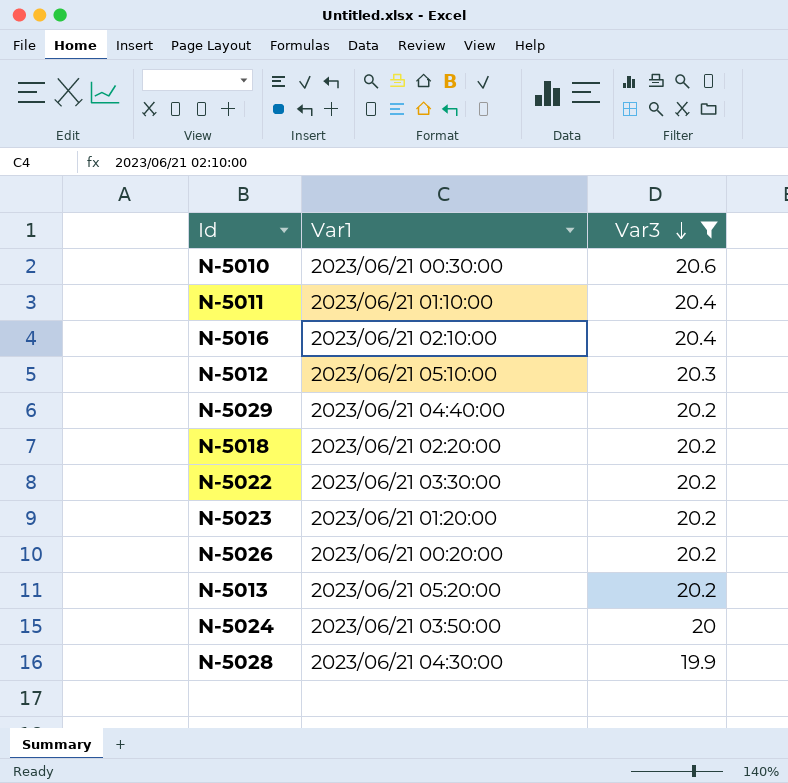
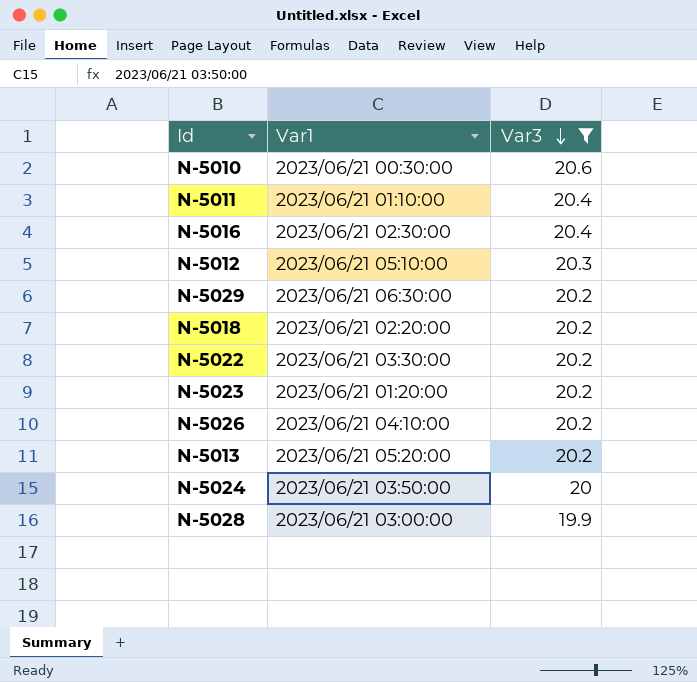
N-5016 | Var1: 2023/06/21 02:10:00 -> 2023/06/21 02:30:00
N-5029 | Var1: 2023/06/21 04:40:00 -> 2023/06/21 06:30:00
N-5026 | Var1: 2023/06/21 00:20:00 -> 2023/06/21 04:10:00
N-5028 | Var1: 2023/06/21 04:30:00 -> 2023/06/21 03:00:00

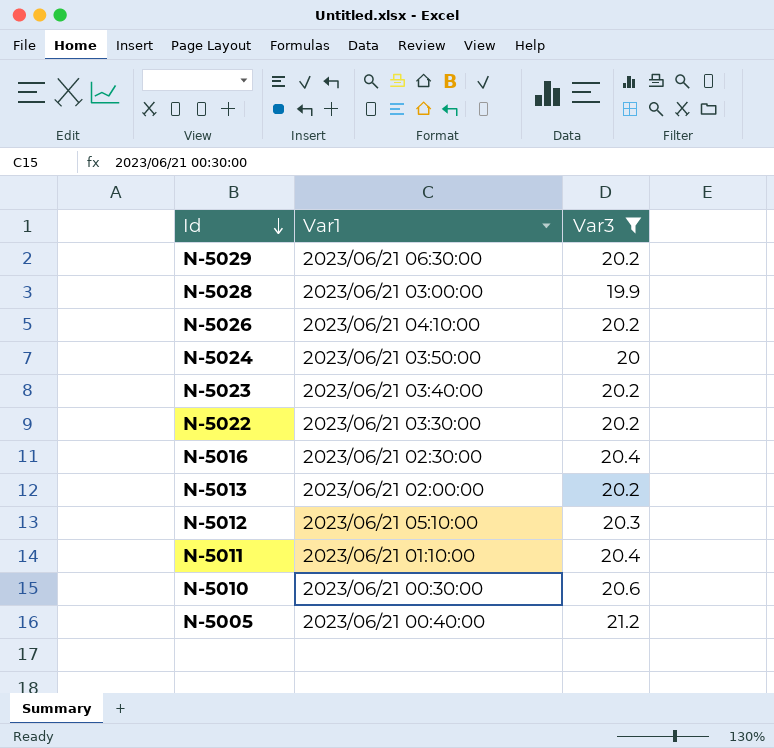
row order: Var3 descending -> Id descending
row N-5018: 2023/06/21 02:20:00 | 20.2 -> none
N-5023 | Var1: 2023/06/21 01:20:00 -> 2023/06/21 03:40:00
N-5013 | Var1: 2023/06/21 05:20:00 -> 2023/06/21 02:00:00
row N-5005: none -> 2023/06/21 00:40:00 | 21.2

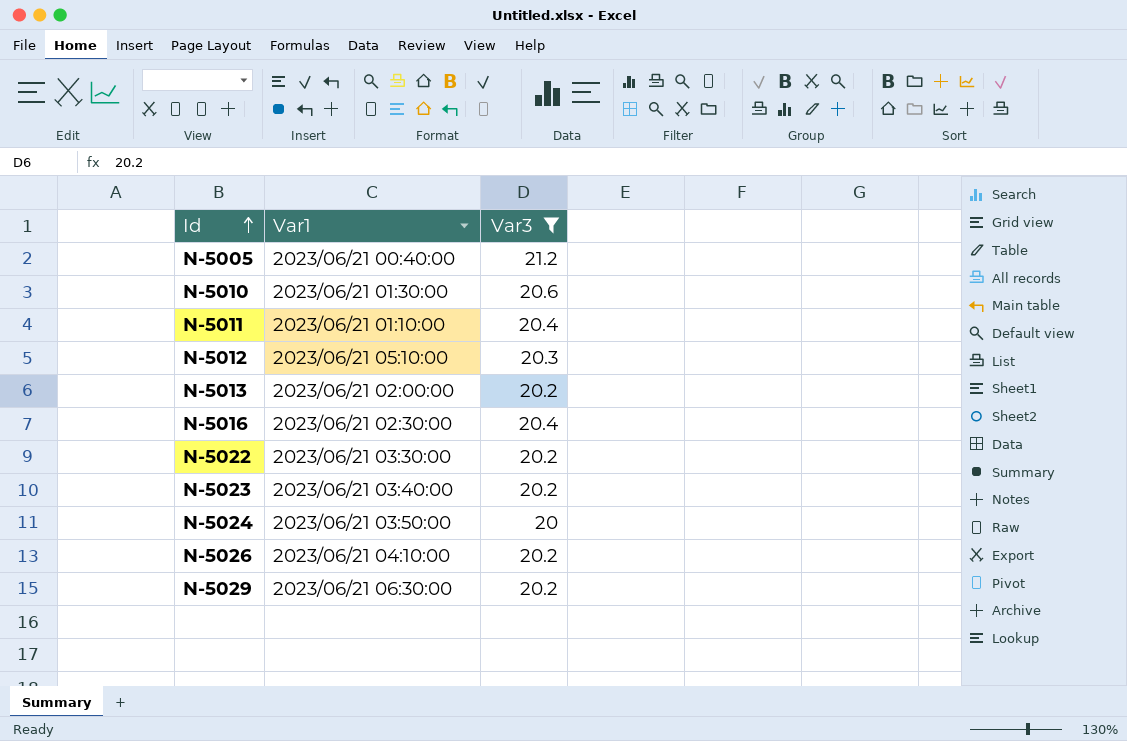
row order: Id descending -> Id ascending
row N-5028: 2023/06/21 03:00:00 | 19.9 -> none
N-5010 | Var1: 2023/06/21 00:30:00 -> 2023/06/21 01:30:00

